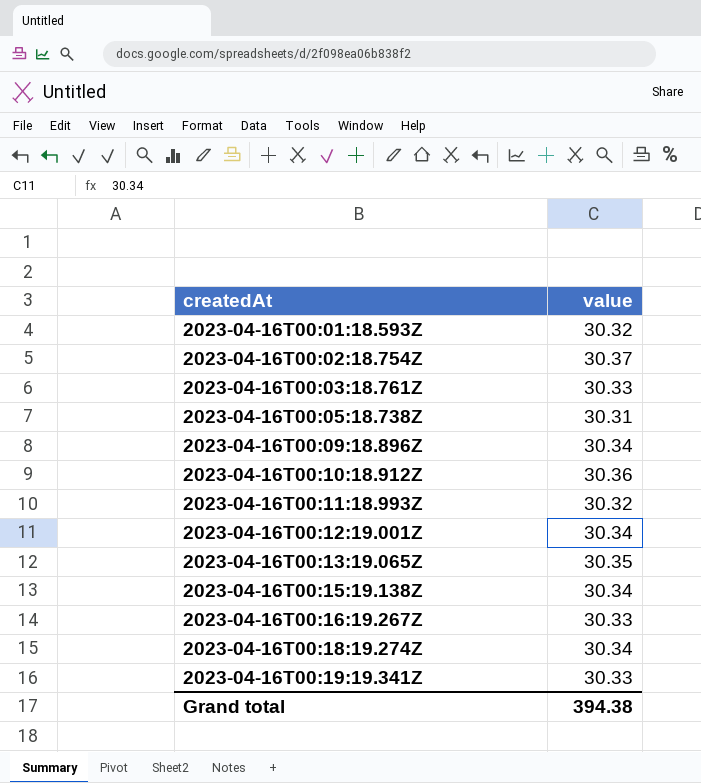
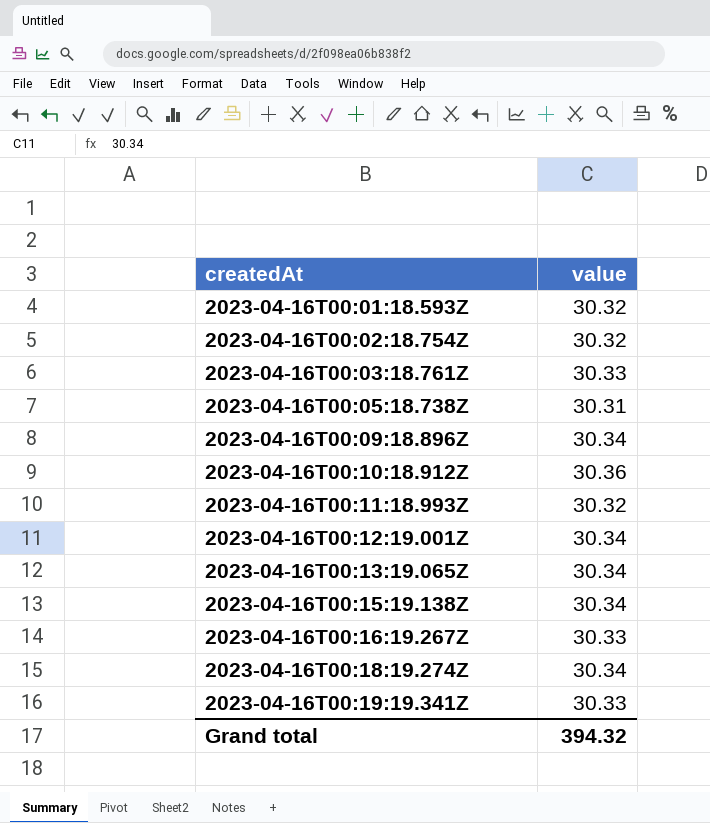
2023-04-16T00:02:18.754Z | value: 30.37 -> 30.32
2023-04-16T00:13:19.065Z | value: 30.35 -> 30.34
Grand total | value: 394.38 -> 394.32

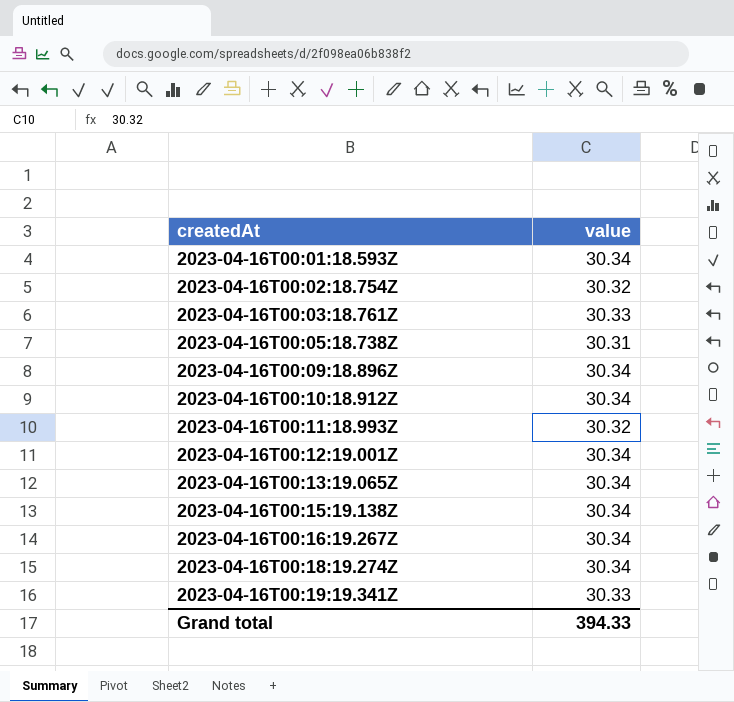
2023-04-16T00:01:18.593Z | value: 30.32 -> 30.34
2023-04-16T00:10:18.912Z | value: 30.36 -> 30.34
2023-04-16T00:16:19.267Z | value: 30.33 -> 30.34
Grand total | value: 394.32 -> 394.33

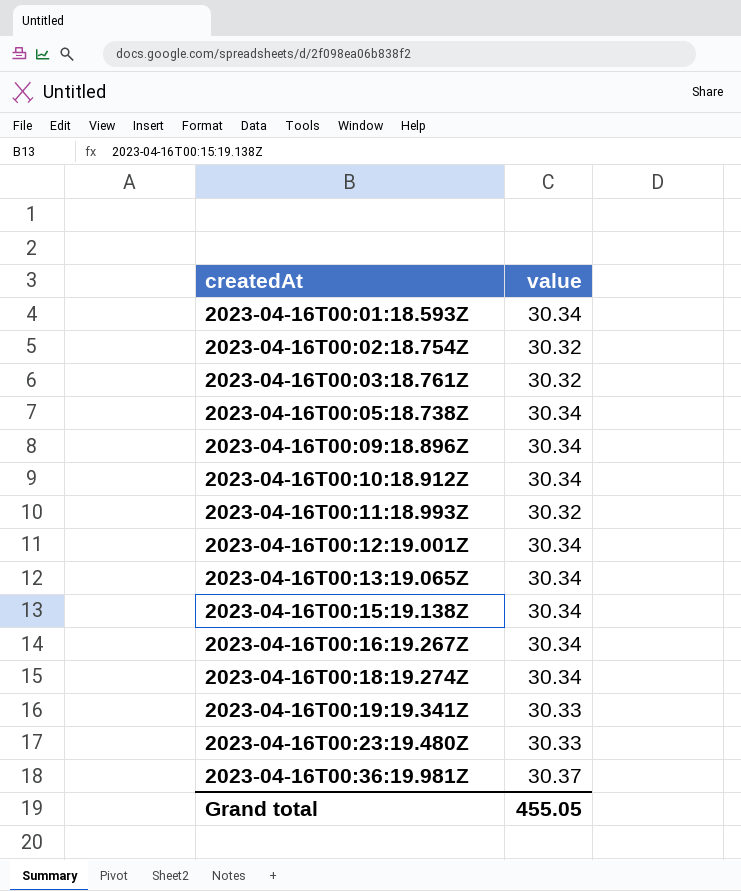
2023-04-16T00:03:18.761Z | value: 30.33 -> 30.32
2023-04-16T00:05:18.738Z | value: 30.31 -> 30.34
row 2023-04-16T00:23:19.480Z: none -> 30.33
row 2023-04-16T00:36:19.981Z: none -> 30.37
Grand total | value: 394.33 -> 455.05

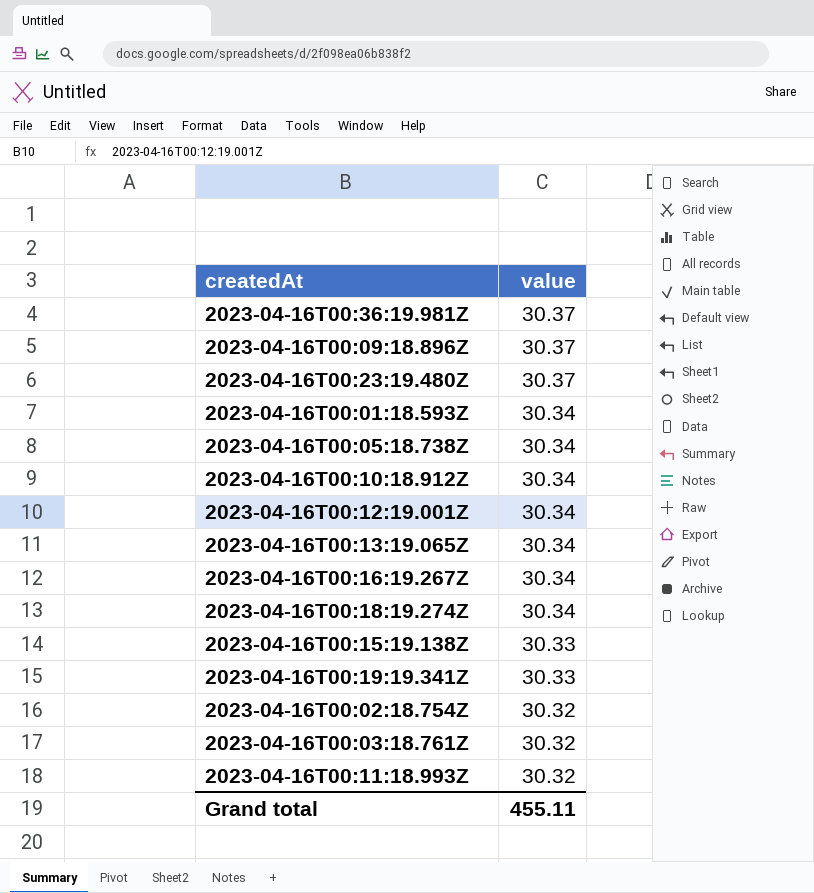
row order: createdAt ascending -> value descending
2023-04-16T00:09:18.896Z | value: 30.34 -> 30.37
2023-04-16T00:23:19.480Z | value: 30.33 -> 30.37
2023-04-16T00:15:19.138Z | value: 30.34 -> 30.33
Grand total | value: 455.05 -> 455.11

